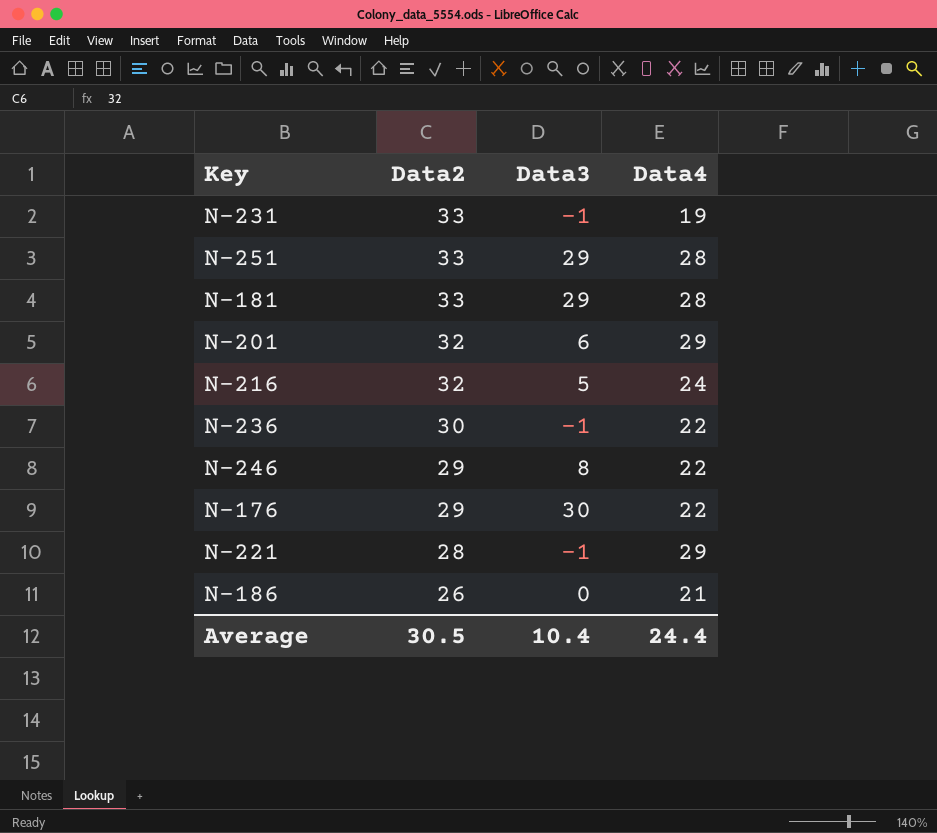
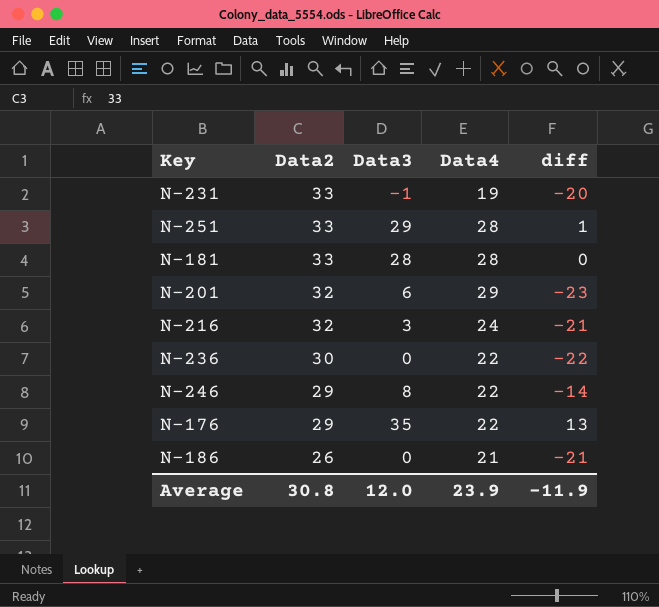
column diff | formula: none -> [Data3] - [Data4]
row N-221: 28 | -1 | 29 -> none
N-181 | Data3: 29 -> 28
N-216 | Data3: 5 -> 3
N-236 | Data3: -1 -> 0
N-176 | Data3: 30 -> 35
Average | Data2: 30.5 -> 30.8
Average | Data3: 10.4 -> 12.0
Average | Data4: 24.4 -> 23.9

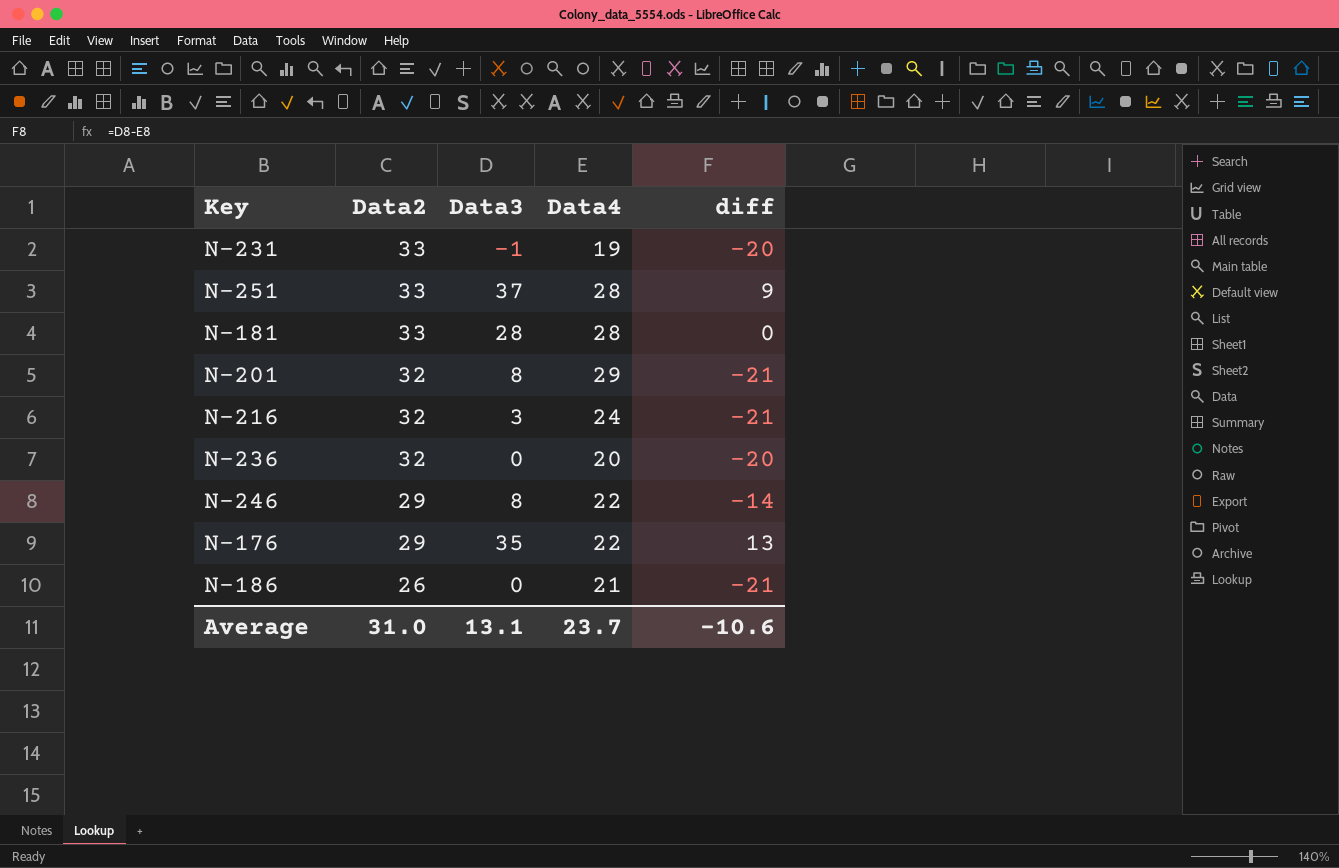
N-251 | Data3: 29 -> 37
N-251 | diff: 1 -> 9
N-201 | Data3: 6 -> 8
N-201 | diff: -23 -> -21
N-236 | Data2: 30 -> 32
N-236 | Data4: 22 -> 20
N-236 | diff: -22 -> -20
Average | Data2: 30.8 -> 31.0
Average | Data3: 12.0 -> 13.1
Average | Data4: 23.9 -> 23.7
Average | diff: -11.9 -> -10.6

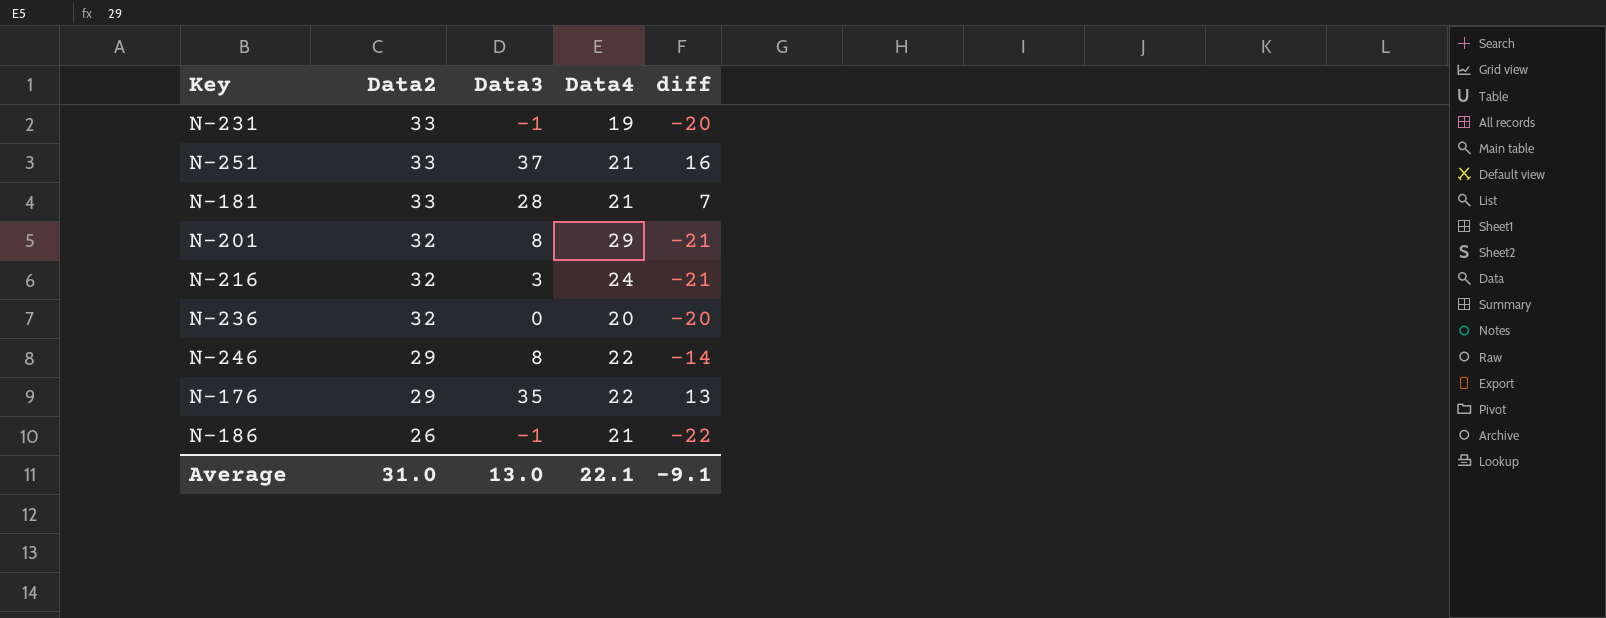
N-251 | Data4: 28 -> 21
N-251 | diff: 9 -> 16
N-181 | Data4: 28 -> 21
N-181 | diff: 0 -> 7
N-186 | Data3: 0 -> -1
N-186 | diff: -21 -> -22
Average | Data3: 13.1 -> 13.0
Average | Data4: 23.7 -> 22.1
Average | diff: -10.6 -> -9.1

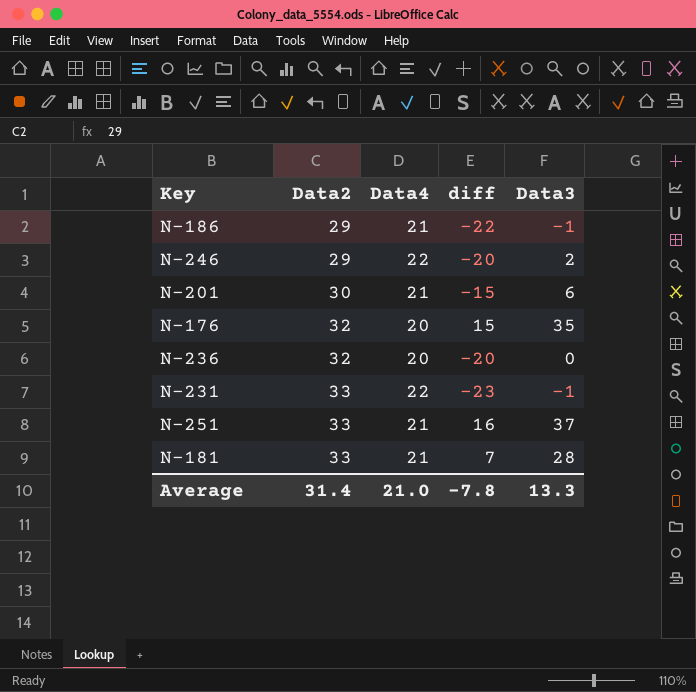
row order: Data2 descending -> Data2 ascending
column Data3 | position: 3 -> 5
row N-216: 32 | 3 | 24 | -21 -> none
N-186 | Data2: 26 -> 29
N-246 | diff: -14 -> -20
N-246 | Data3: 8 -> 2
N-201 | Data2: 32 -> 30
N-201 | Data4: 29 -> 21
N-201 | diff: -21 -> -15
N-201 | Data3: 8 -> 6
N-176 | Data2: 29 -> 32
N-176 | Data4: 22 -> 20
N-176 | diff: 13 -> 15
N-231 | Data4: 19 -> 22
N-231 | diff: -20 -> -23
Average | Data2: 31.0 -> 31.4
Average | Data4: 22.1 -> 21.0
Average | diff: -9.1 -> -7.8
Average | Data3: 13.0 -> 13.3

